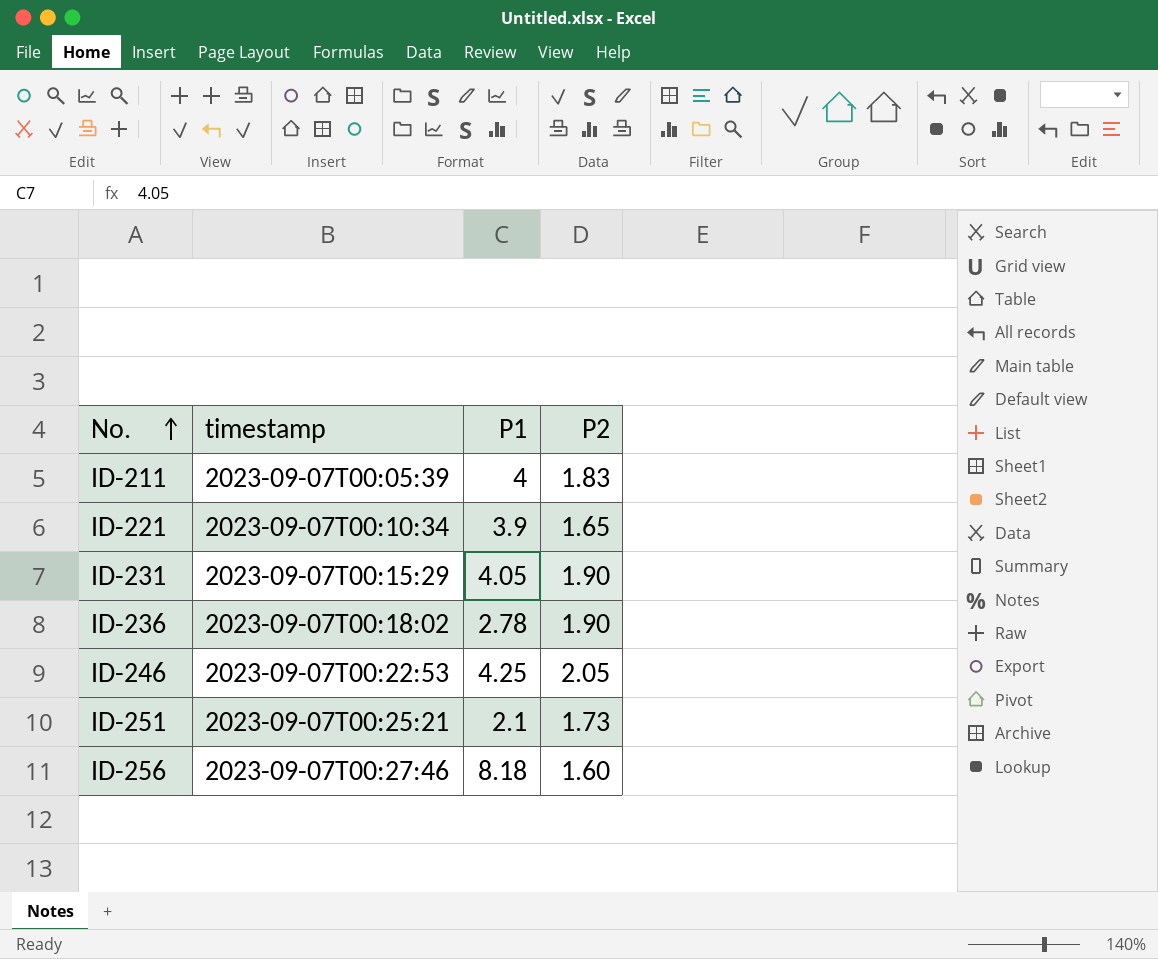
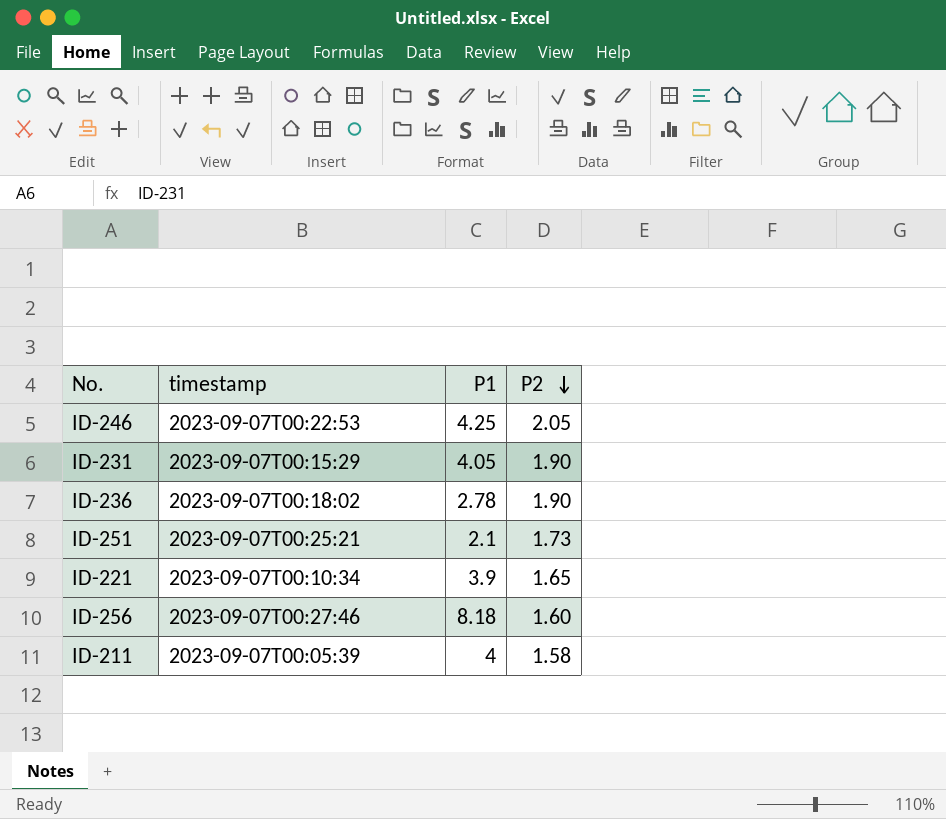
row order: No. ascending -> P2 descending
ID-211 | P2: 1.83 -> 1.58

